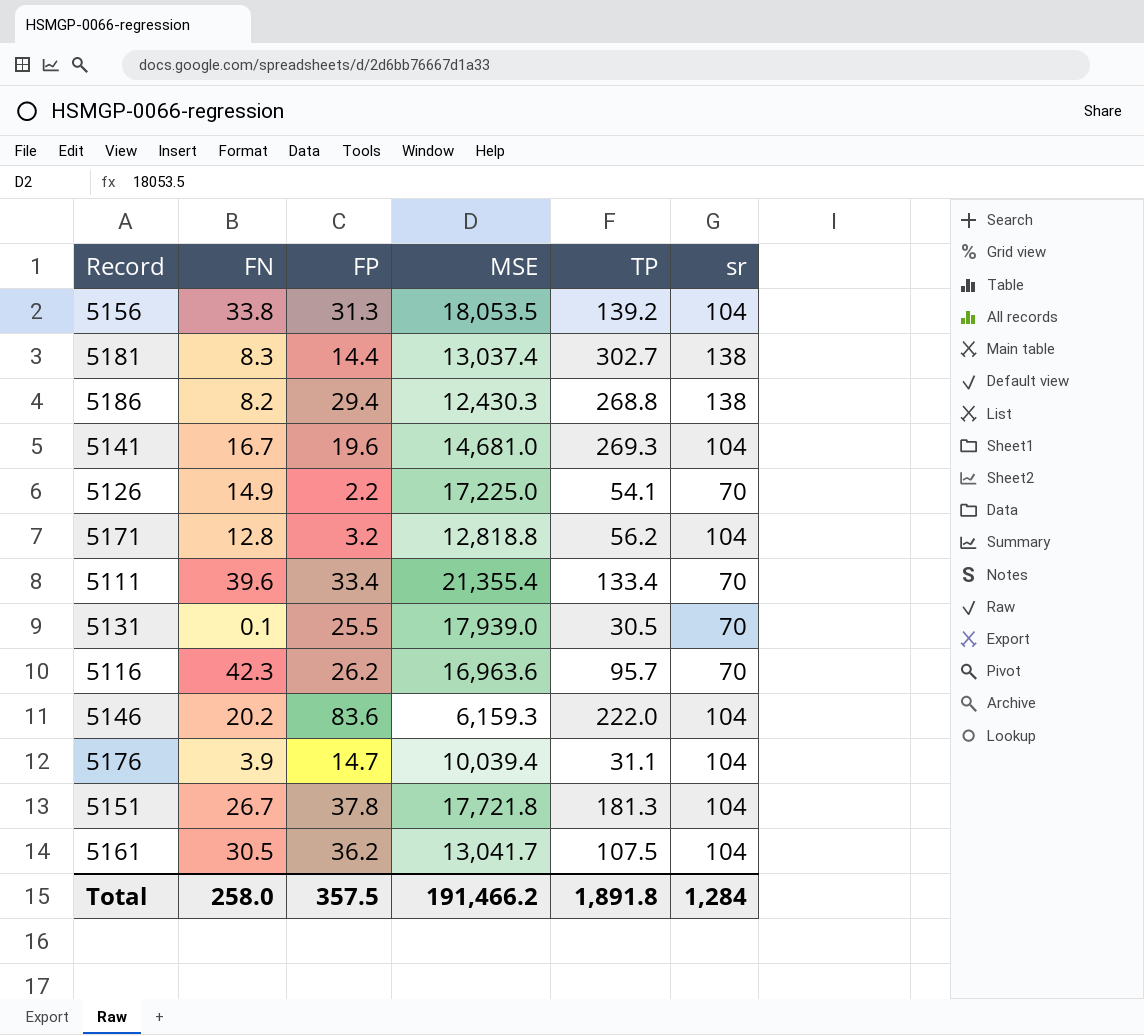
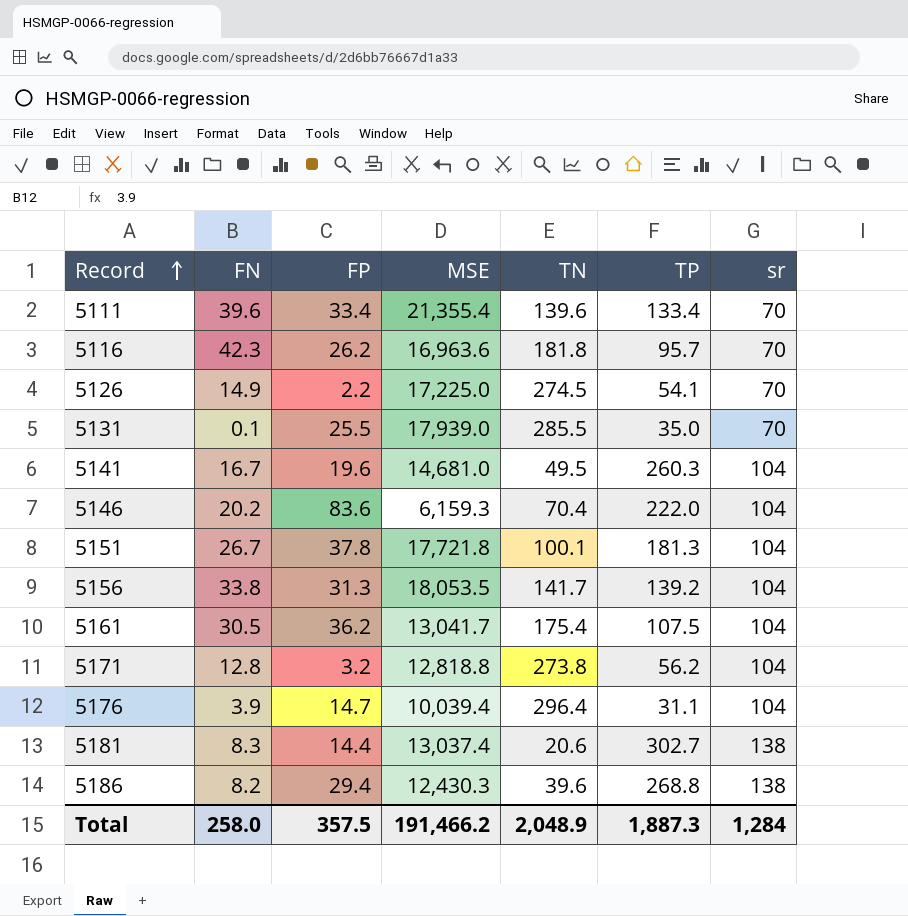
row order: none -> Record ascending
column TN | position: none -> 5
5131 | TP: 30.5 -> 35.0
5141 | TP: 269.3 -> 260.3
Total | TP: 1,891.8 -> 1,887.3

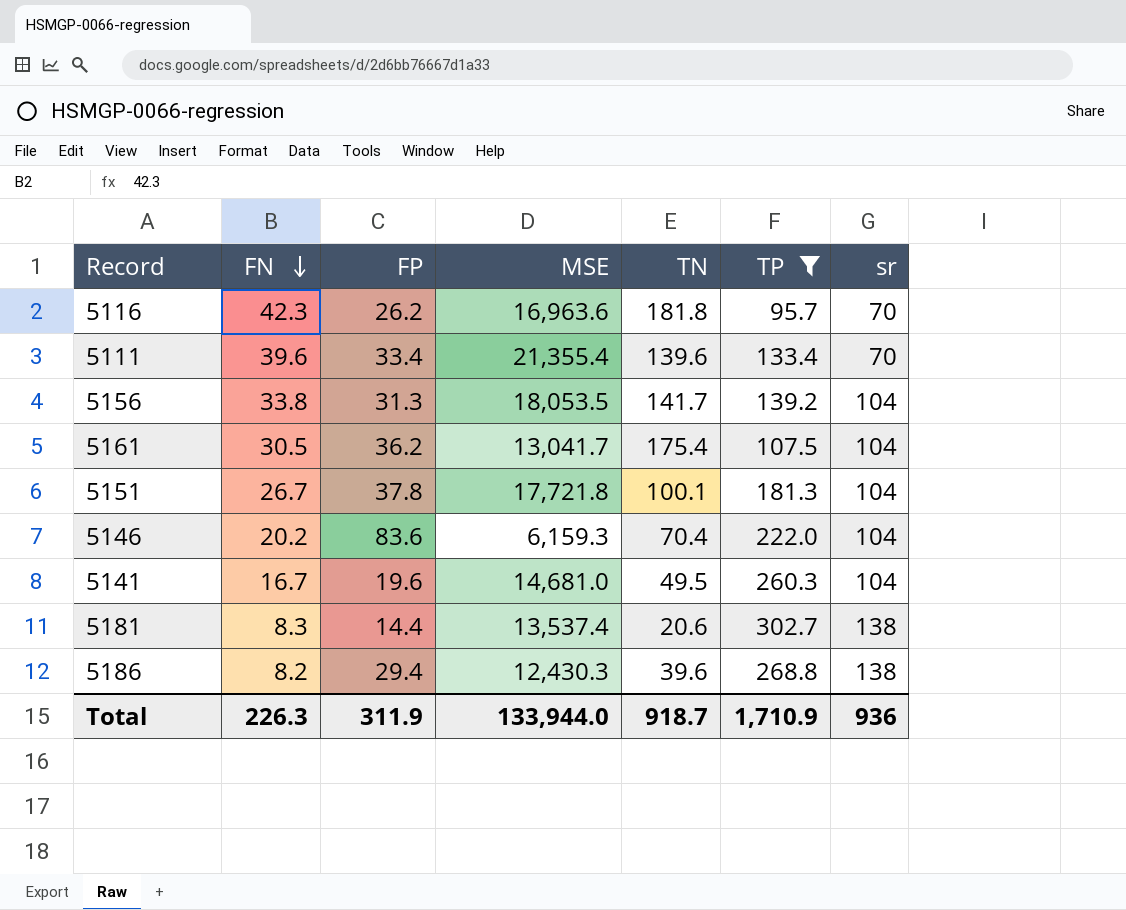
filter: none -> TP >= 95.7
row order: Record ascending -> FN descending
5181 | MSE: 13,037.4 -> 13,537.4
Total | FN: 258.0 -> 226.3
Total | FP: 357.5 -> 311.9
Total | MSE: 191,466.2 -> 133,944.0
Total | TN: 2,048.9 -> 918.7
Total | TP: 1,887.3 -> 1,710.9
Total | sr: 1,284 -> 936

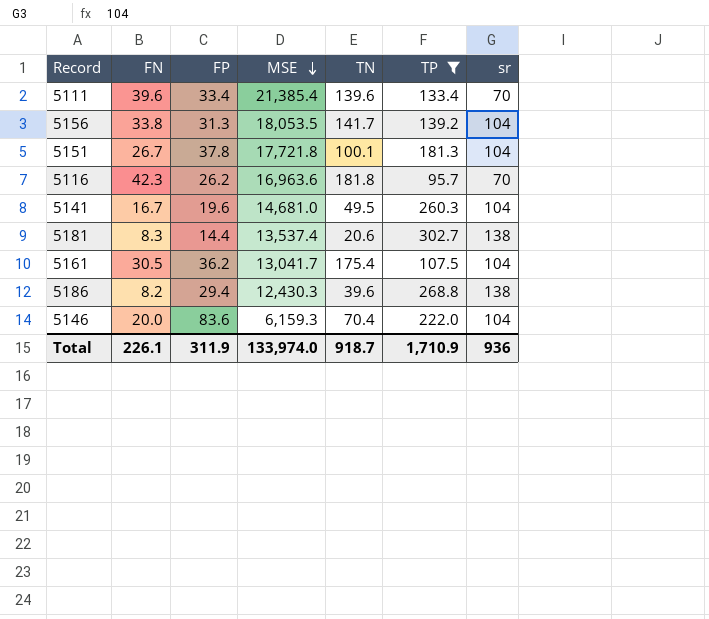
row order: FN descending -> MSE descending
5111 | MSE: 21,355.4 -> 21,385.4
5146 | FN: 20.2 -> 20.0
Total | FN: 226.3 -> 226.1
Total | MSE: 133,944.0 -> 133,974.0

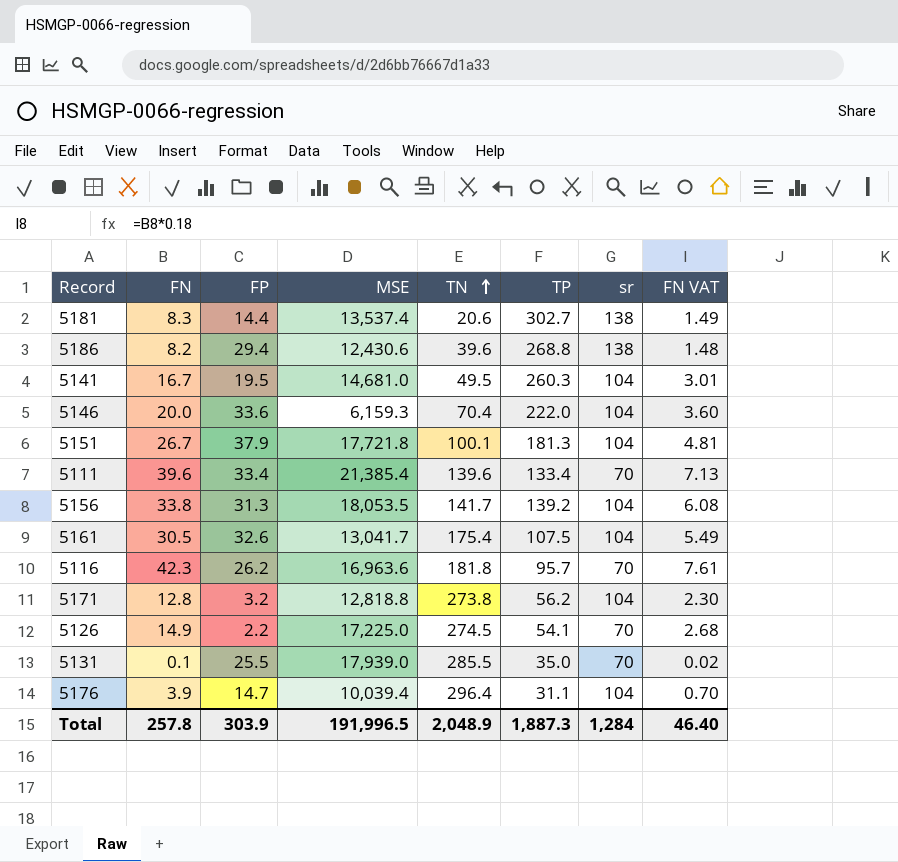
filter: TP >= 95.7 -> none
row order: MSE descending -> TN ascending
column FN VAT | formula: none -> [FN] * 0.18
5186 | MSE: 12,430.3 -> 12,430.6
5141 | FP: 19.6 -> 19.5
5146 | FP: 83.6 -> 33.6
5151 | FP: 37.8 -> 37.9
5161 | FP: 36.2 -> 32.6
Total | FN: 226.1 -> 257.8
Total | FP: 311.9 -> 303.9
Total | MSE: 133,974.0 -> 191,996.5
Total | TN: 918.7 -> 2,048.9
Total | TP: 1,710.9 -> 1,887.3
Total | sr: 936 -> 1,284

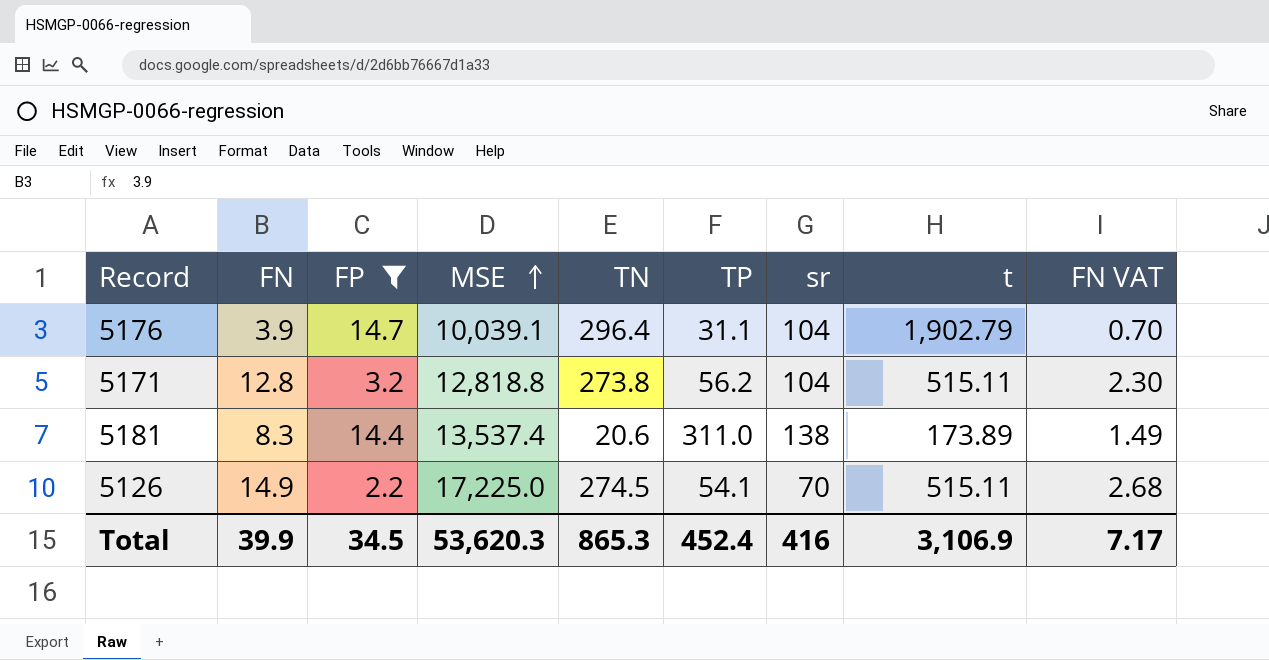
filter: none -> FP <= 14.7
row order: TN ascending -> MSE ascending
column t | position: none -> 8
5176 | MSE: 10,039.4 -> 10,039.1
5181 | TP: 302.7 -> 311.0
Total | FN: 257.8 -> 39.9
Total | FP: 303.9 -> 34.5
Total | MSE: 191,996.5 -> 53,620.3
Total | TN: 2,048.9 -> 865.3
Total | TP: 1,887.3 -> 452.4
Total | sr: 1,284 -> 416
Total | FN VAT: 46.40 -> 7.17

